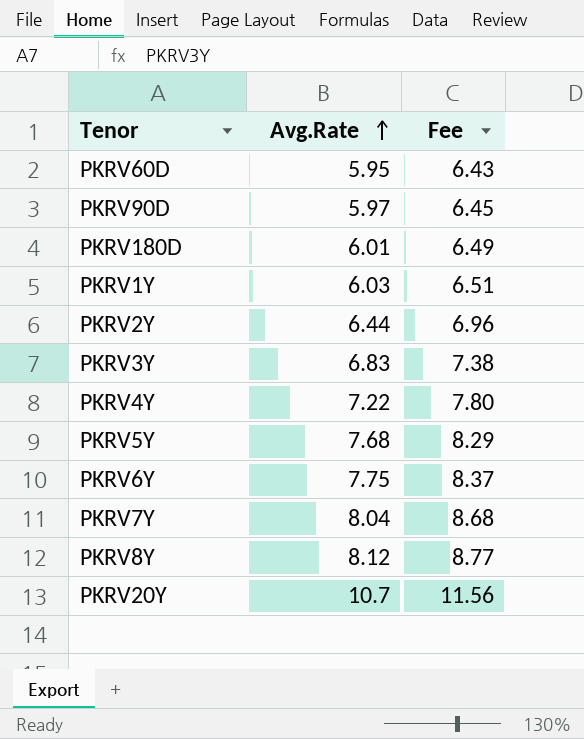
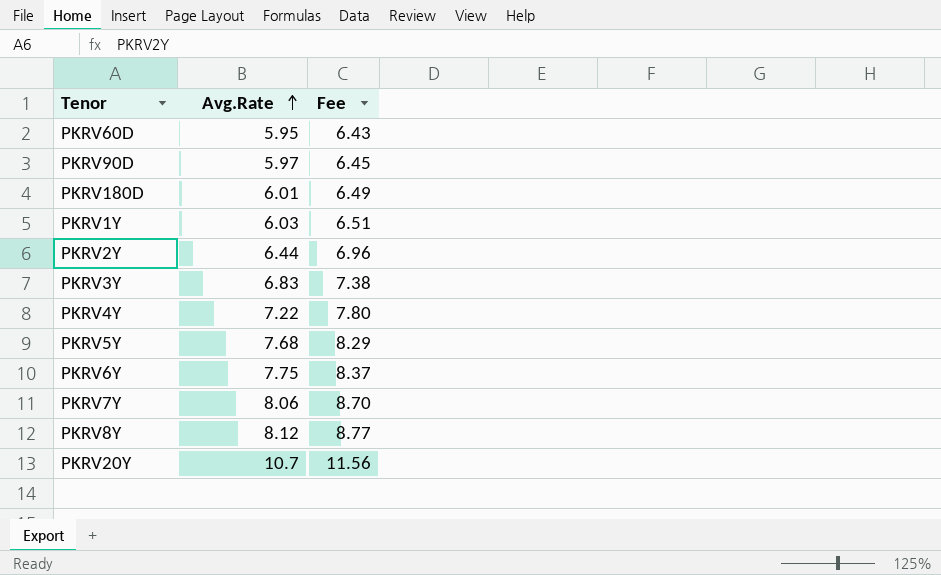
PKRV7Y | Avg.Rate: 8.04 -> 8.06
PKRV7Y | Fee: 8.68 -> 8.70

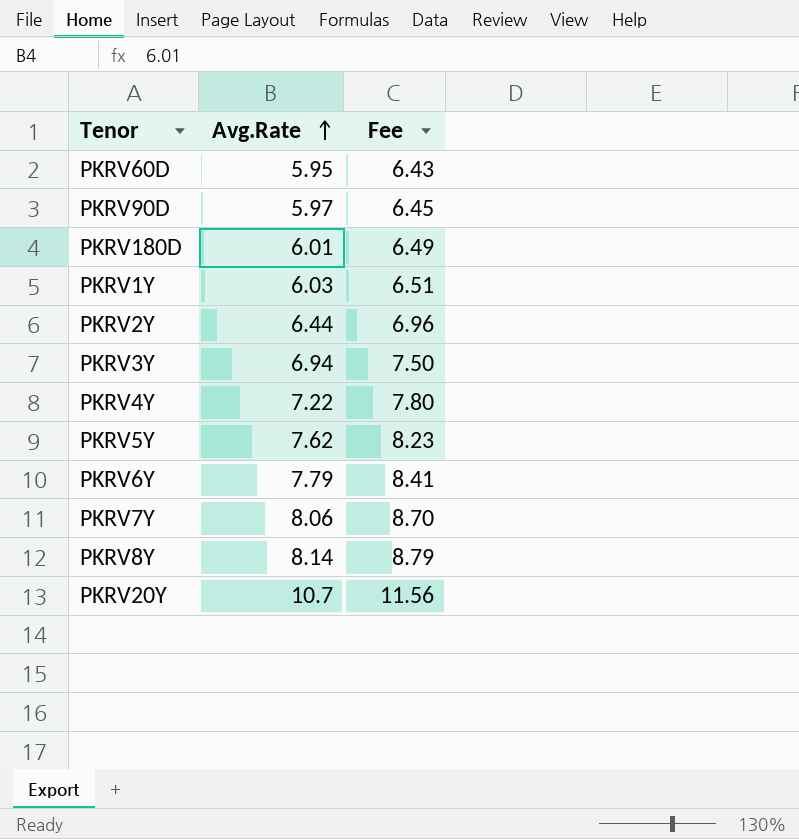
PKRV3Y | Avg.Rate: 6.83 -> 6.94
PKRV3Y | Fee: 7.38 -> 7.50
PKRV5Y | Avg.Rate: 7.68 -> 7.62
PKRV5Y | Fee: 8.29 -> 8.23
PKRV6Y | Avg.Rate: 7.75 -> 7.79
PKRV6Y | Fee: 8.37 -> 8.41
PKRV8Y | Avg.Rate: 8.12 -> 8.14
PKRV8Y | Fee: 8.77 -> 8.79

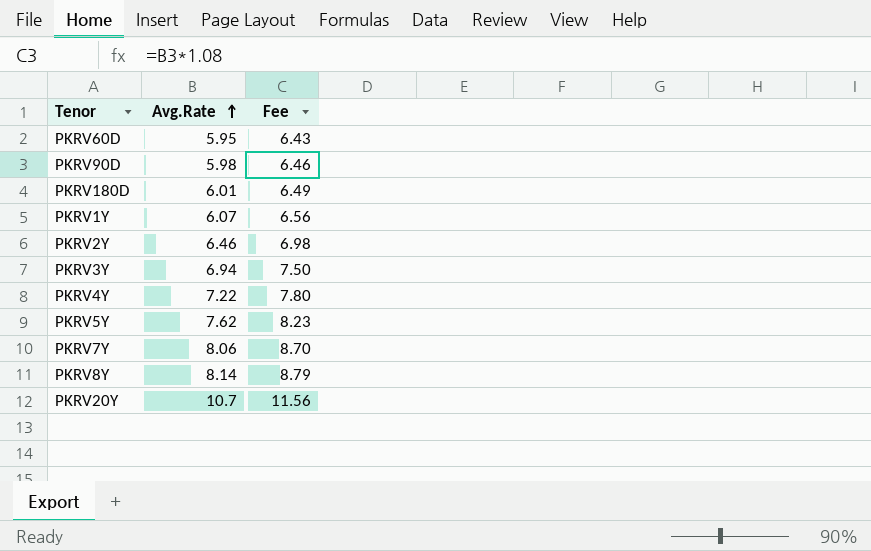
row PKRV6Y: 7.79 | 8.41 -> none
PKRV90D | Avg.Rate: 5.97 -> 5.98
PKRV90D | Fee: 6.45 -> 6.46
PKRV1Y | Avg.Rate: 6.03 -> 6.07
PKRV1Y | Fee: 6.51 -> 6.56
PKRV2Y | Avg.Rate: 6.44 -> 6.46
PKRV2Y | Fee: 6.96 -> 6.98

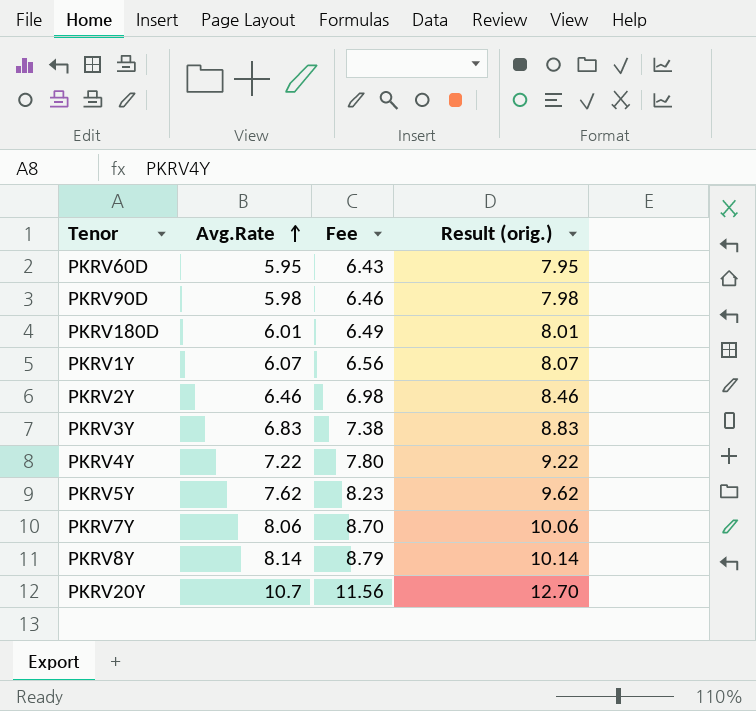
column Result (orig.) | formula: none -> [Avg.Rate] + 2
PKRV3Y | Avg.Rate: 6.94 -> 6.83
PKRV3Y | Fee: 7.50 -> 7.38

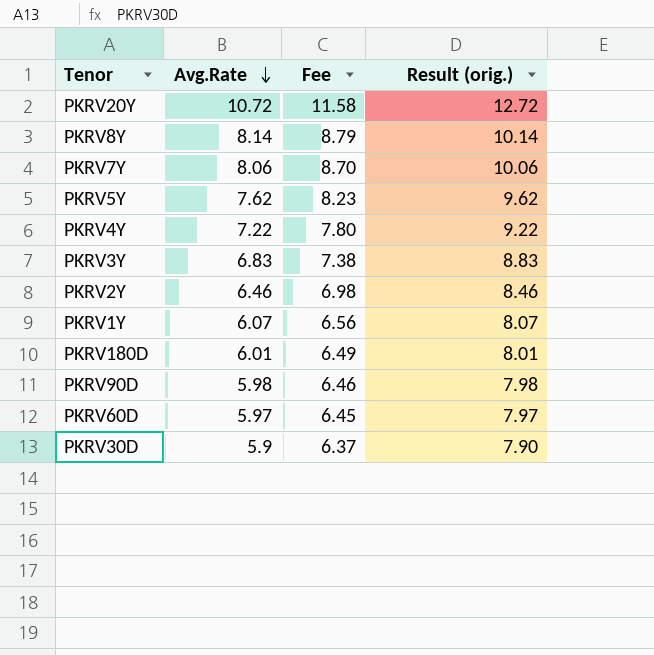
row order: Avg.Rate ascending -> Avg.Rate descending
PKRV20Y | Avg.Rate: 10.7 -> 10.72
PKRV20Y | Fee: 11.56 -> 11.58
PKRV20Y | Result (orig.): 12.70 -> 12.72
PKRV60D | Avg.Rate: 5.95 -> 5.97
PKRV60D | Fee: 6.43 -> 6.45
PKRV60D | Result (orig.): 7.95 -> 7.97
row PKRV30D: none -> 5.9 | 6.37 | 7.90

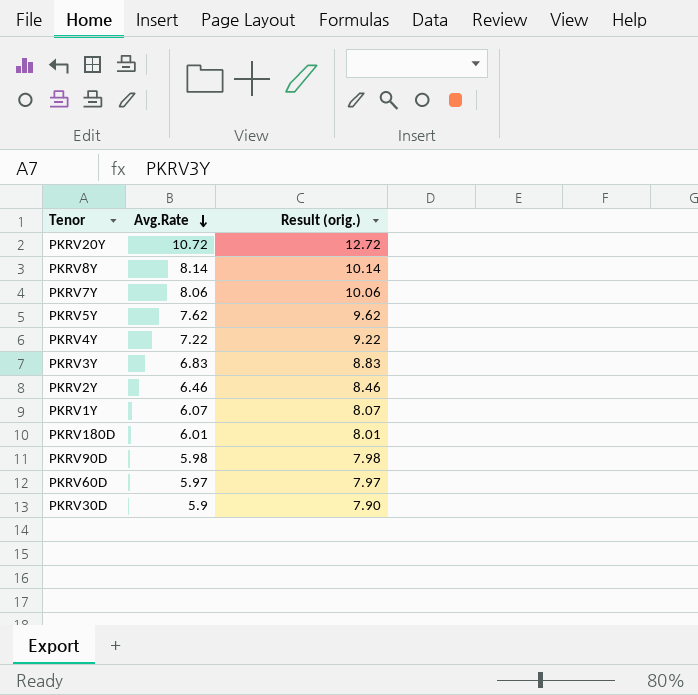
column Fee | formula: [Avg.Rate] * 1.08 -> none

